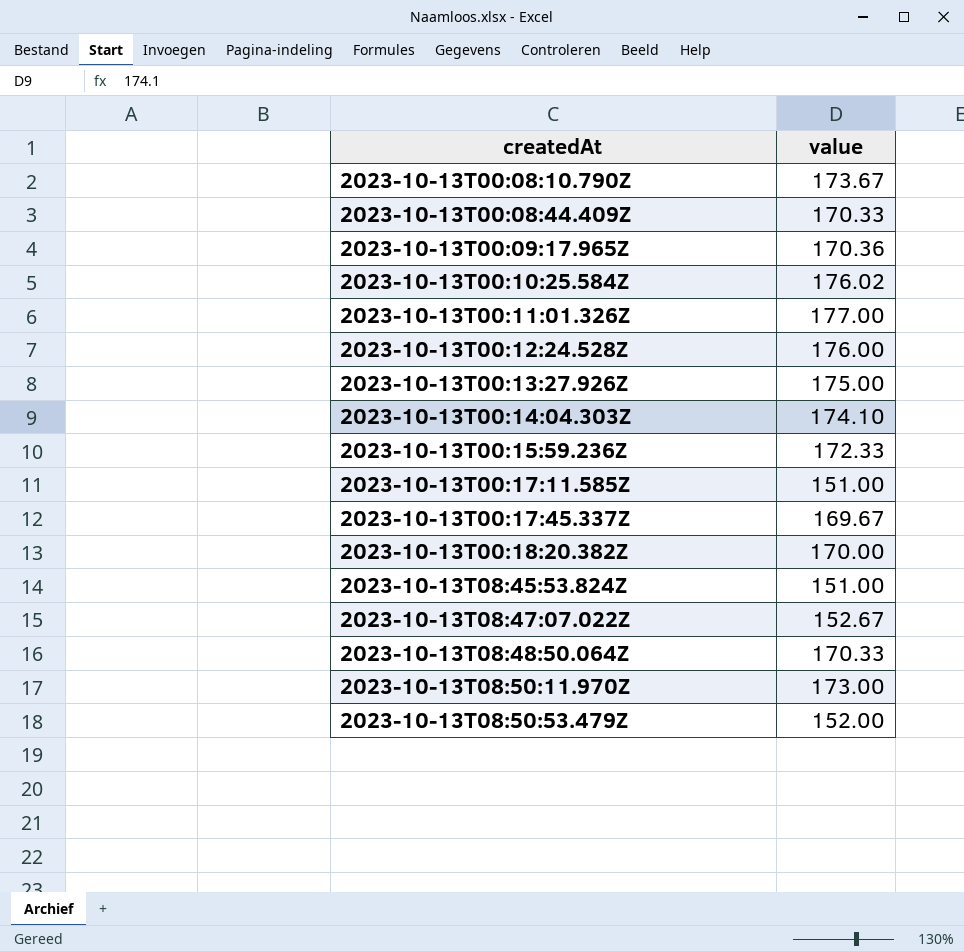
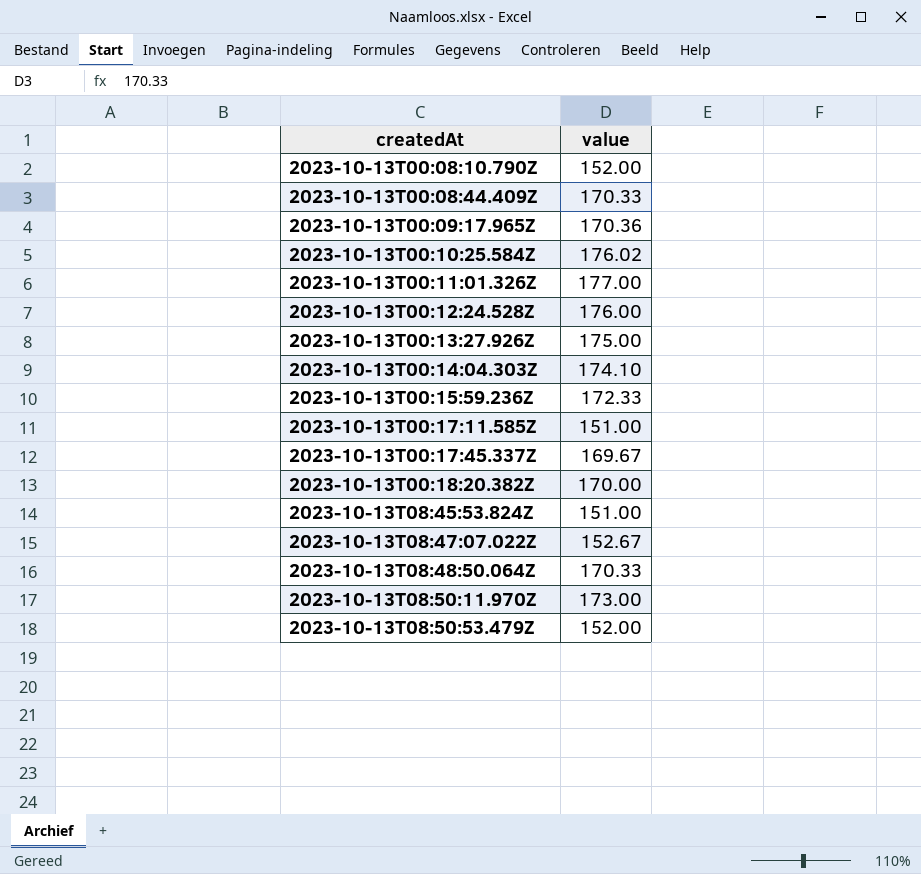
2023-10-13T00:08:10.790Z | value: 173.67 -> 152.00

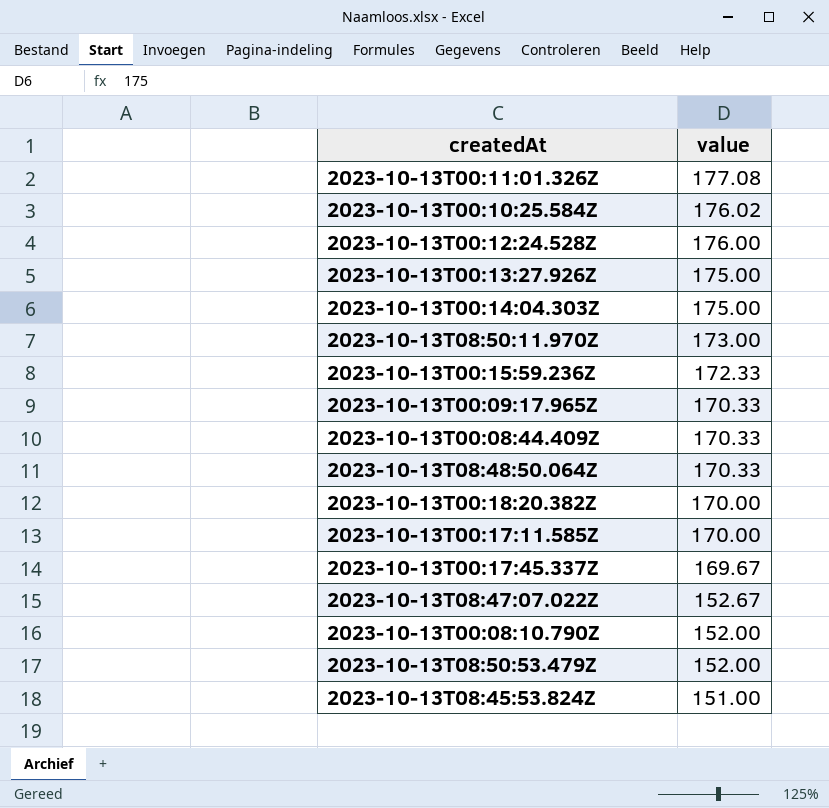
row order: createdAt ascending -> value descending
2023-10-13T00:11:01.326Z | value: 177.00 -> 177.08
2023-10-13T00:14:04.303Z | value: 174.10 -> 175.00
2023-10-13T00:09:17.965Z | value: 170.36 -> 170.33
2023-10-13T00:17:11.585Z | value: 151.00 -> 170.00

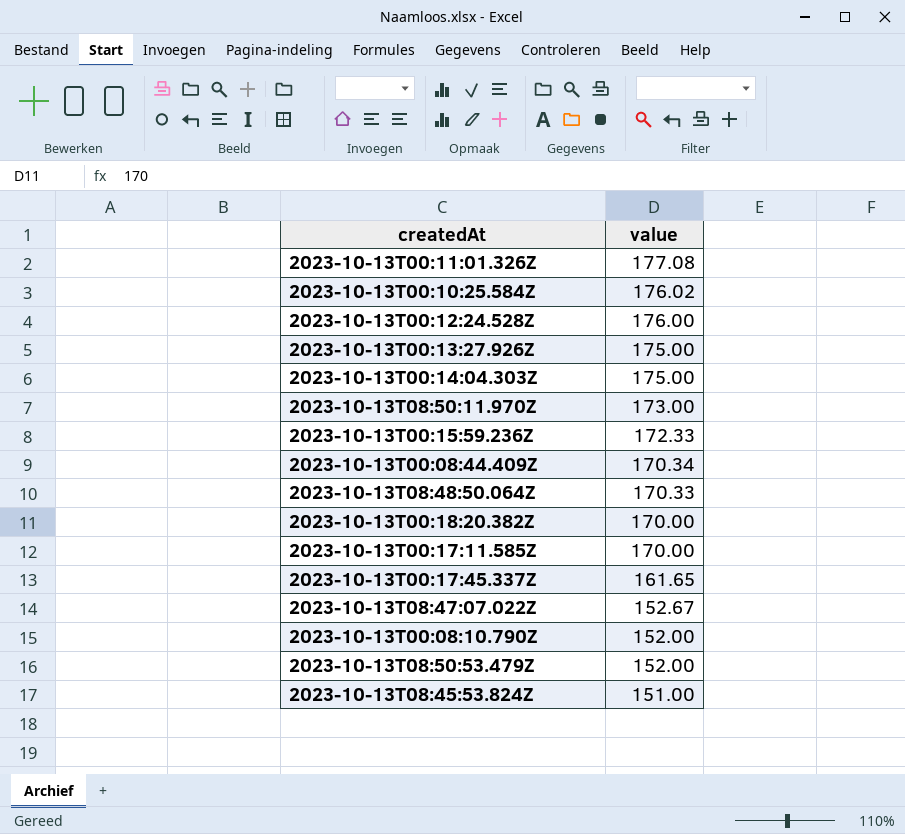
row 2023-10-13T00:09:17.965Z: 170.33 -> none
2023-10-13T00:08:44.409Z | value: 170.33 -> 170.34
2023-10-13T00:17:45.337Z | value: 169.67 -> 161.65

